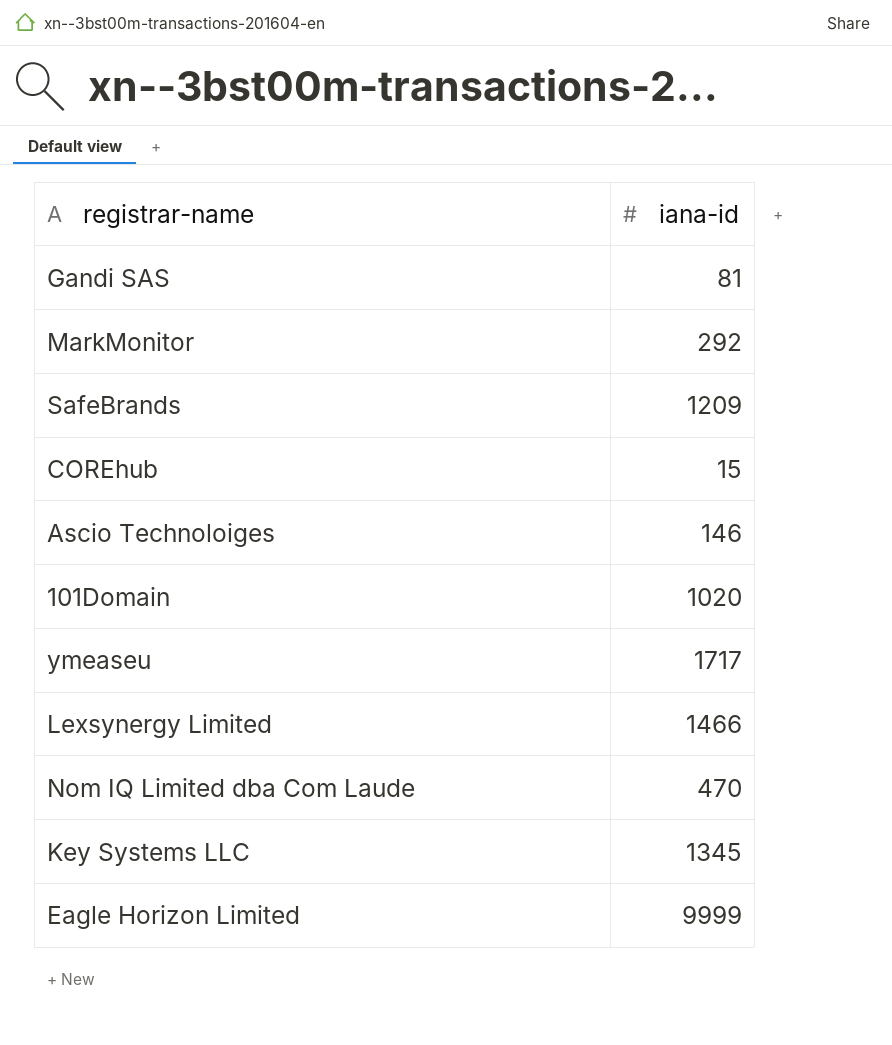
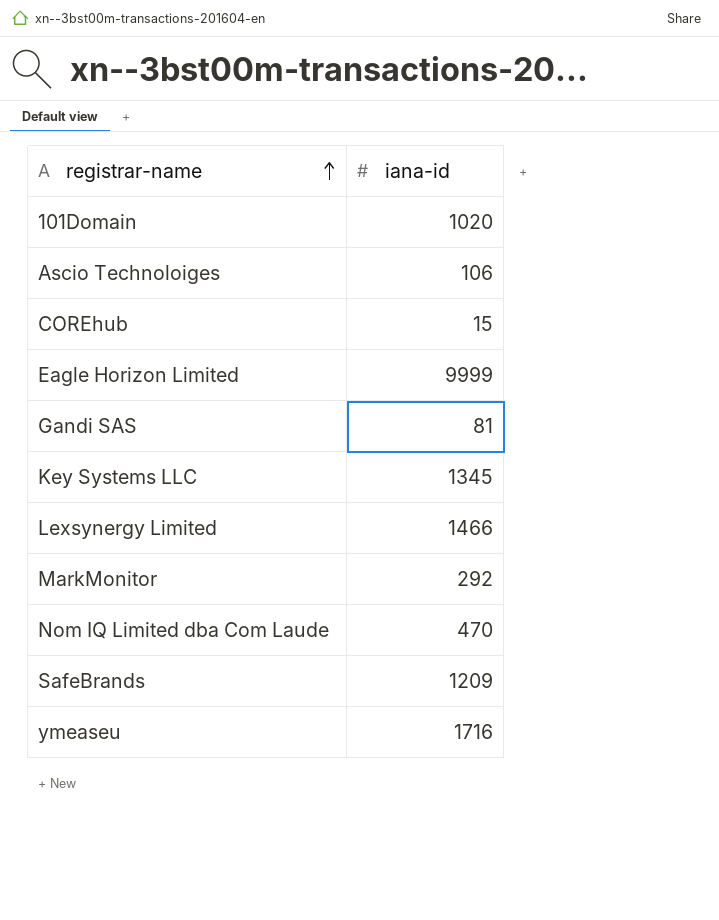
row order: none -> registrar-name ascending
Ascio Technoloiges | iana-id: 146 -> 106
ymeaseu | iana-id: 1717 -> 1716

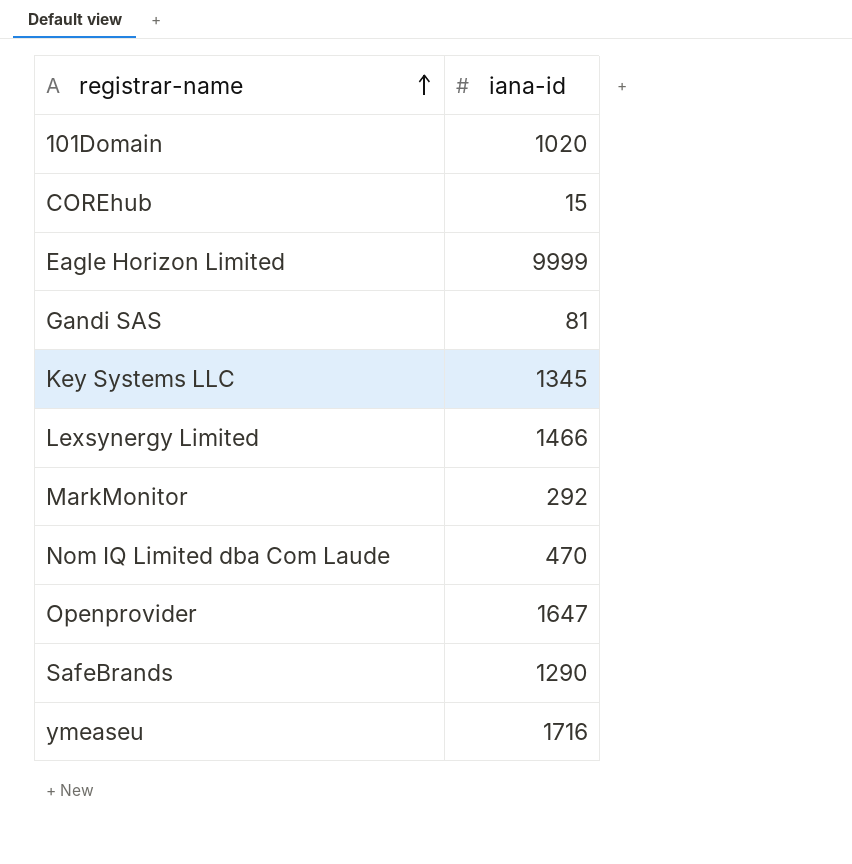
row Ascio Technoloiges: 106 -> none
row Openprovider: none -> 1647
SafeBrands | iana-id: 1209 -> 1290

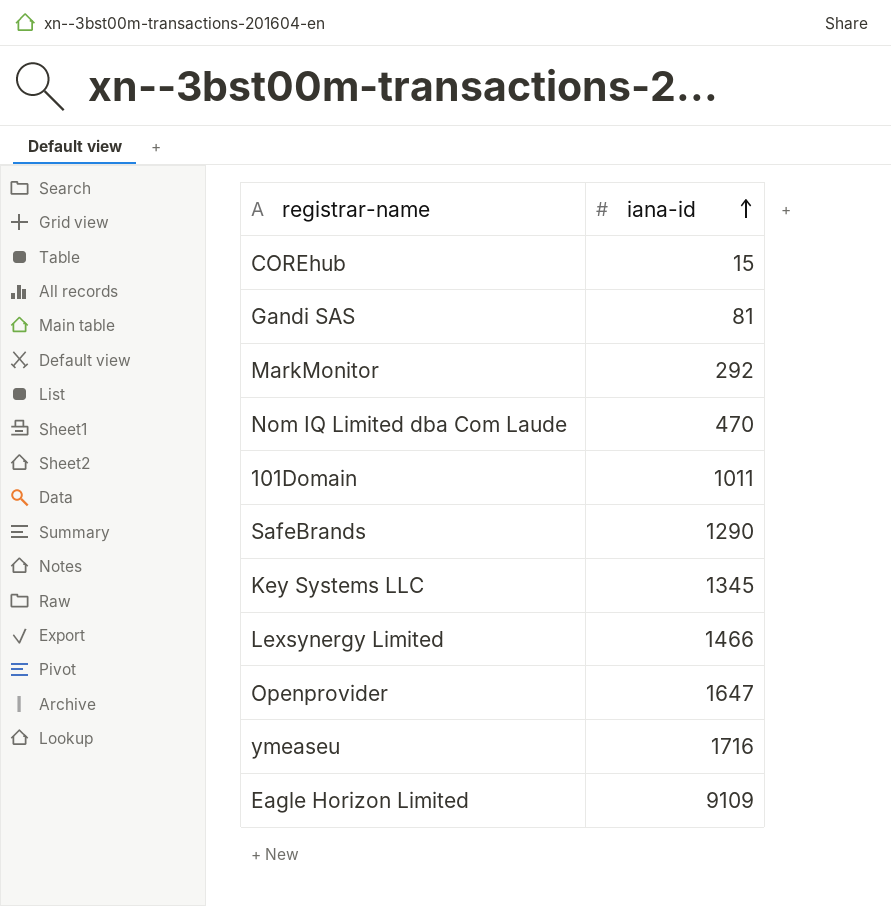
row order: registrar-name ascending -> iana-id ascending
101Domain | iana-id: 1020 -> 1011
Eagle Horizon Limited | iana-id: 9999 -> 9109

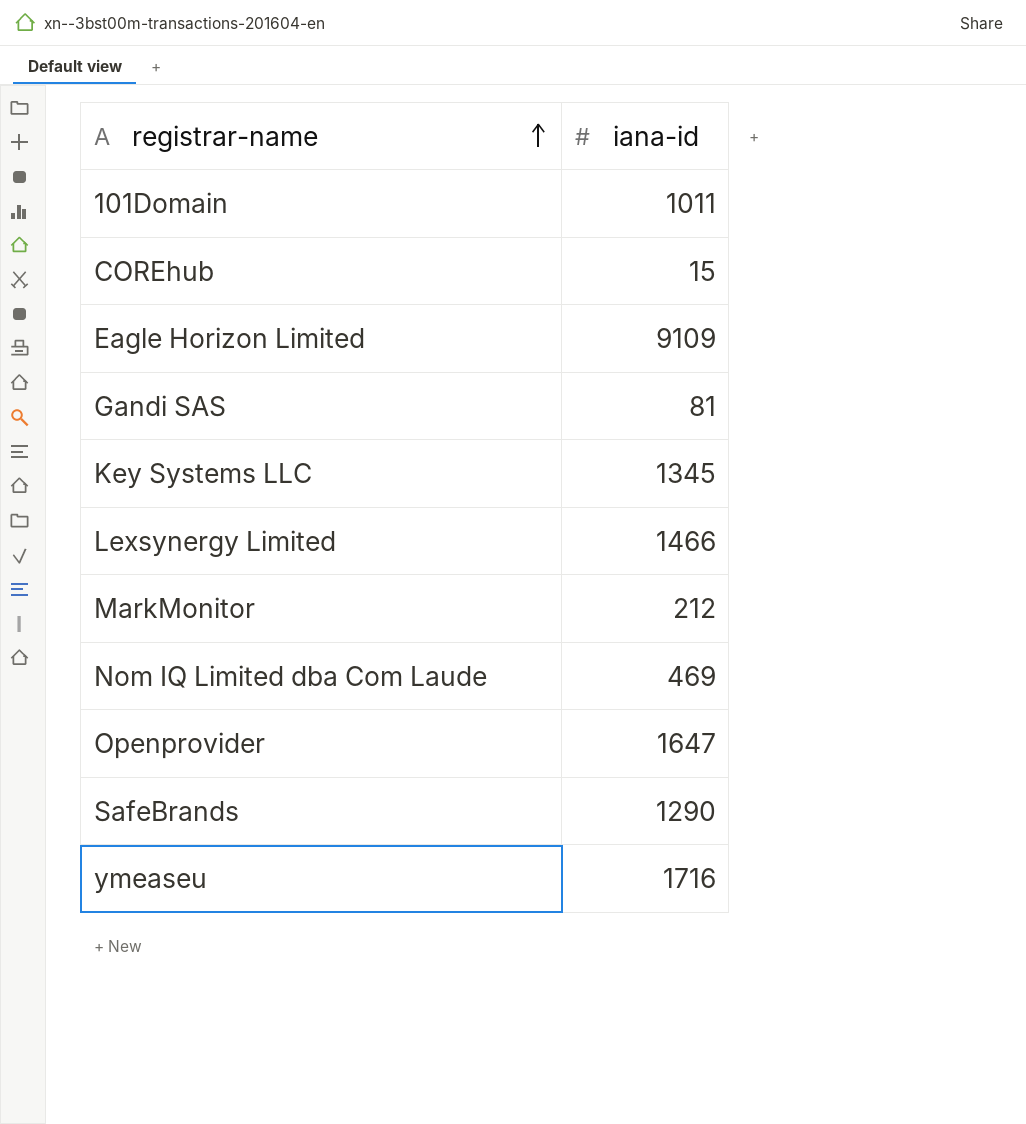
row order: iana-id ascending -> registrar-name ascending
MarkMonitor | iana-id: 292 -> 212
Nom IQ Limited dba Com Laude | iana-id: 470 -> 469

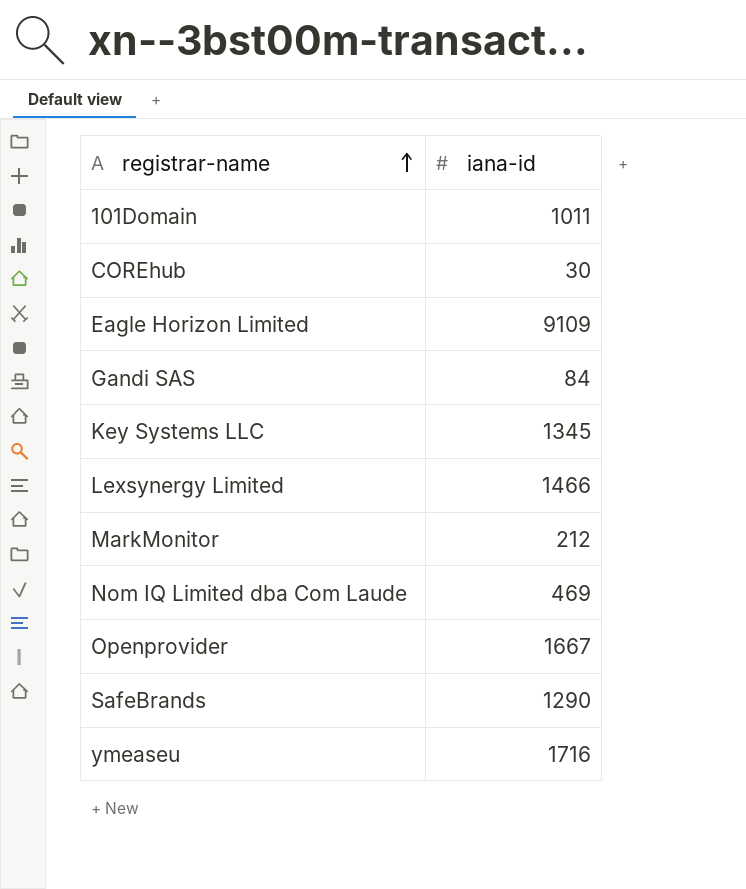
COREhub | iana-id: 15 -> 30
Gandi SAS | iana-id: 81 -> 84
Openprovider | iana-id: 1647 -> 1667

